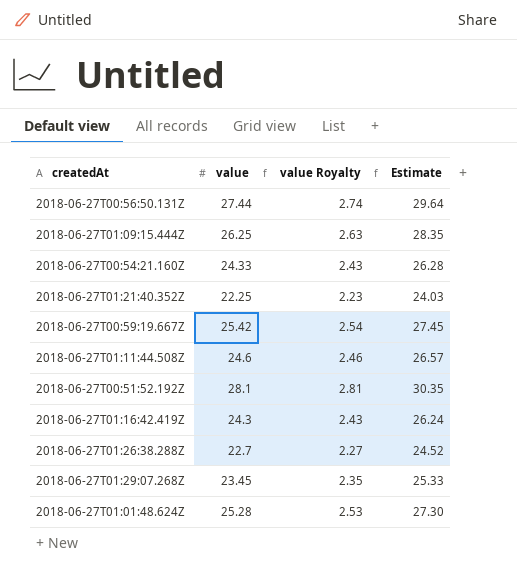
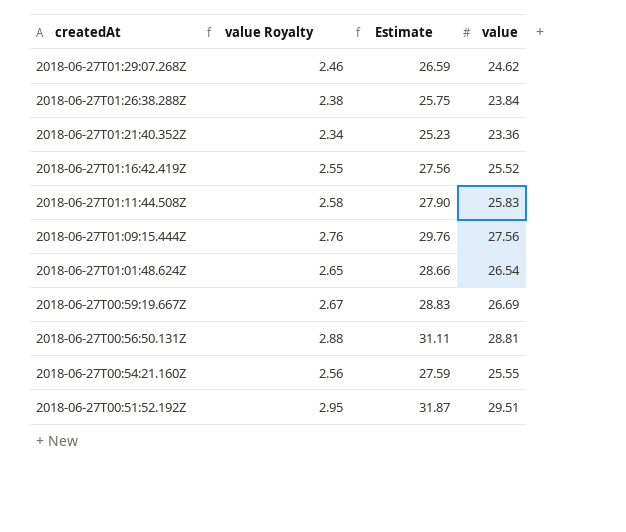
row order: none -> createdAt descending
column value | position: 2 -> 4
2018-06-27T01:29:07.268Z | value Royalty: 2.35 -> 2.46
2018-06-27T01:29:07.268Z | Estimate: 25.33 -> 26.59
2018-06-27T01:29:07.268Z | value: 23.45 -> 24.62
2018-06-27T01:26:38.288Z | value Royalty: 2.27 -> 2.38
2018-06-27T01:26:38.288Z | Estimate: 24.52 -> 25.75
2018-06-27T01:26:38.288Z | value: 22.7 -> 23.84
2018-06-27T01:21:40.352Z | value Royalty: 2.23 -> 2.34
2018-06-27T01:21:40.352Z | Estimate: 24.03 -> 25.23
2018-06-27T01:21:40.352Z | value: 22.25 -> 23.36
2018-06-27T01:16:42.419Z | value Royalty: 2.43 -> 2.55
2018-06-27T01:16:42.419Z | Estimate: 26.24 -> 27.56
2018-06-27T01:16:42.419Z | value: 24.3 -> 25.52
2018-06-27T01:11:44.508Z | value Royalty: 2.46 -> 2.58
2018-06-27T01:11:44.508Z | Estimate: 26.57 -> 27.90
2018-06-27T01:11:44.508Z | value: 24.6 -> 25.83
2018-06-27T01:09:15.444Z | value Royalty: 2.63 -> 2.76
2018-06-27T01:09:15.444Z | Estimate: 28.35 -> 29.76
2018-06-27T01:09:15.444Z | value: 26.25 -> 27.56
2018-06-27T01:01:48.624Z | value Royalty: 2.53 -> 2.65
2018-06-27T01:01:48.624Z | Estimate: 27.30 -> 28.66
2018-06-27T01:01:48.624Z | value: 25.28 -> 26.54
2018-06-27T00:59:19.667Z | value Royalty: 2.54 -> 2.67
2018-06-27T00:59:19.667Z | Estimate: 27.45 -> 28.83
2018-06-27T00:59:19.667Z | value: 25.42 -> 26.69
2018-06-27T00:56:50.131Z | value Royalty: 2.74 -> 2.88
2018-06-27T00:56:50.131Z | Estimate: 29.64 -> 31.11
2018-06-27T00:56:50.131Z | value: 27.44 -> 28.81
2018-06-27T00:54:21.160Z | value Royalty: 2.43 -> 2.56
2018-06-27T00:54:21.160Z | Estimate: 26.28 -> 27.59
2018-06-27T00:54:21.160Z | value: 24.33 -> 25.55
2018-06-27T00:51:52.192Z | value Royalty: 2.81 -> 2.95
2018-06-27T00:51:52.192Z | Estimate: 30.35 -> 31.87
2018-06-27T00:51:52.192Z | value: 28.1 -> 29.51

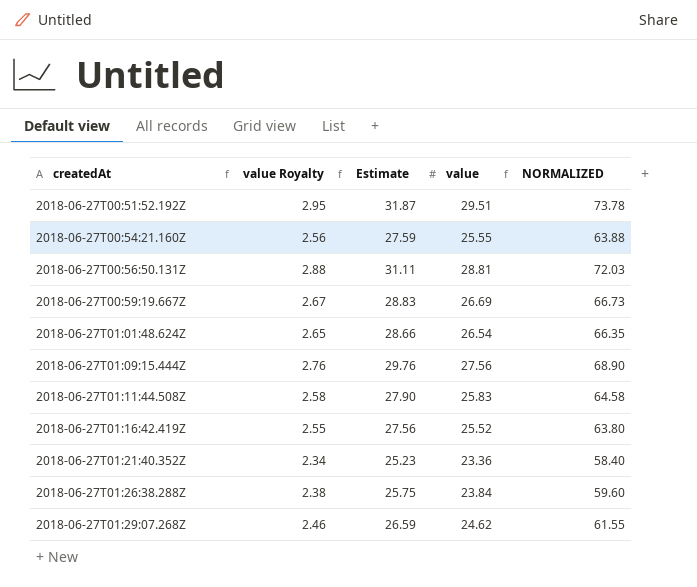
row order: createdAt descending -> createdAt ascending
column NORMALIZED | formula: none -> [value] * 2.5

